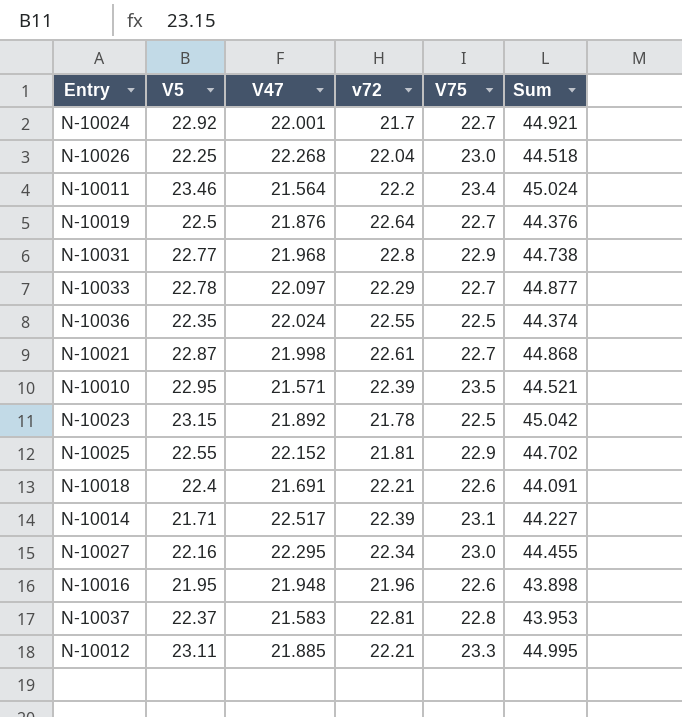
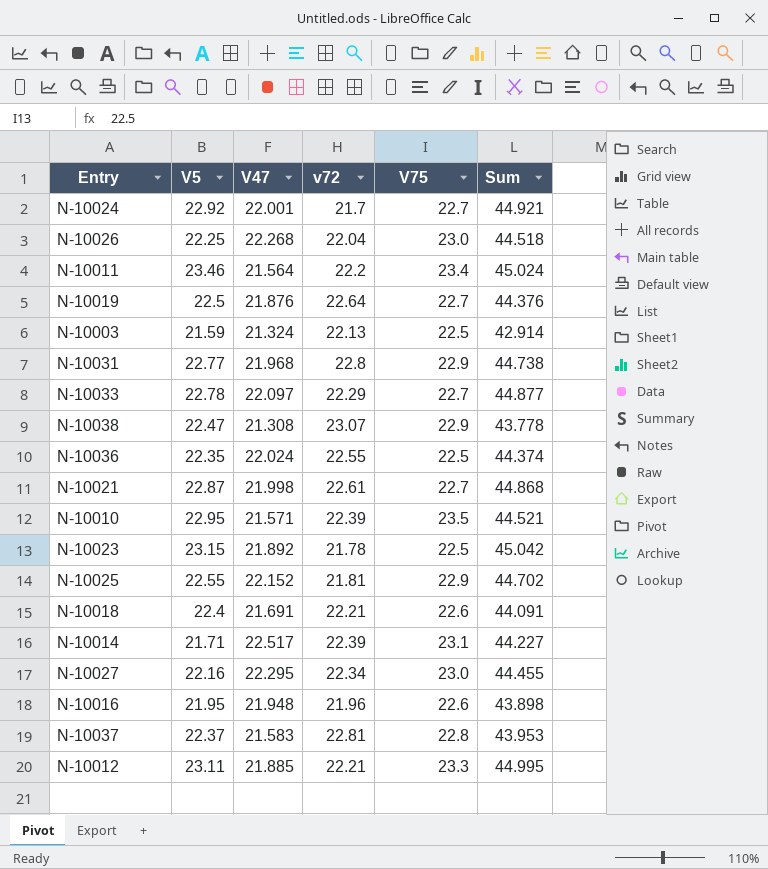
row N-10003: none -> 21.59 | 21.324 | 22.13 | 22.5 | 42.914
row N-10038: none -> 22.47 | 21.308 | 23.07 | 22.9 | 43.778

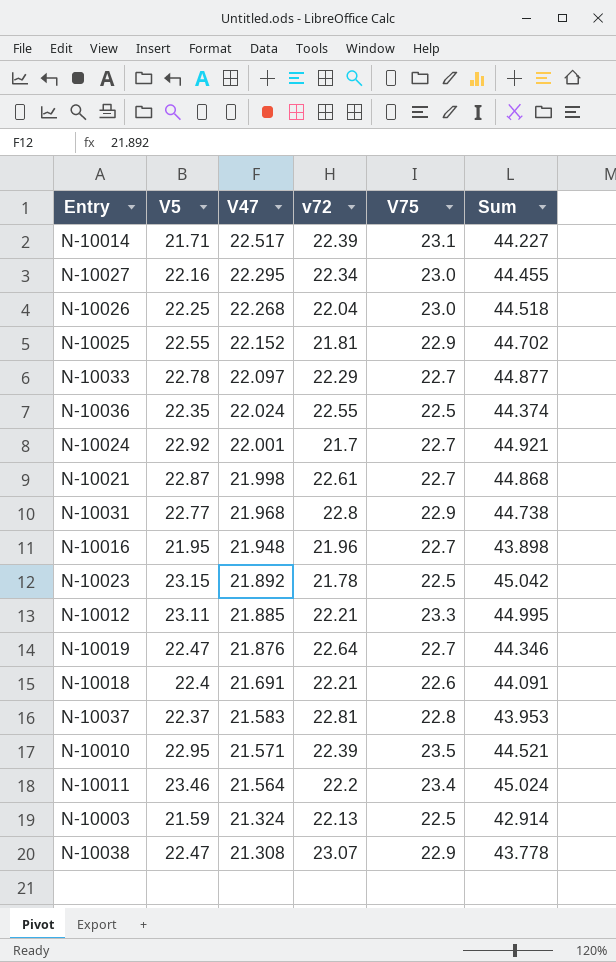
row order: none -> V47 descending
N-10016 | V75: 22.6 -> 22.7
N-10019 | V5: 22.5 -> 22.47
N-10019 | Sum: 44.376 -> 44.346

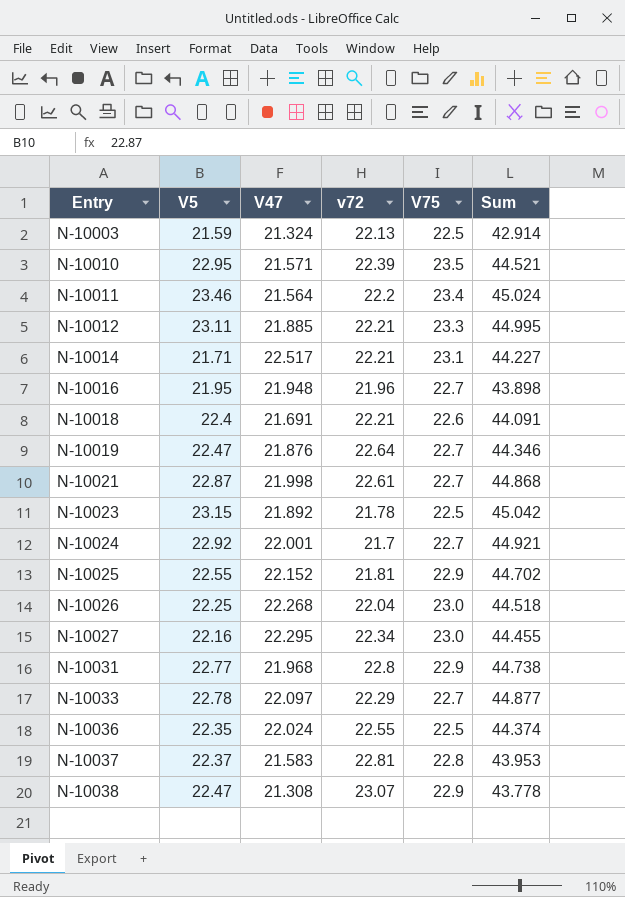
row order: V47 descending -> Entry ascending
N-10014 | v72: 22.39 -> 22.21

